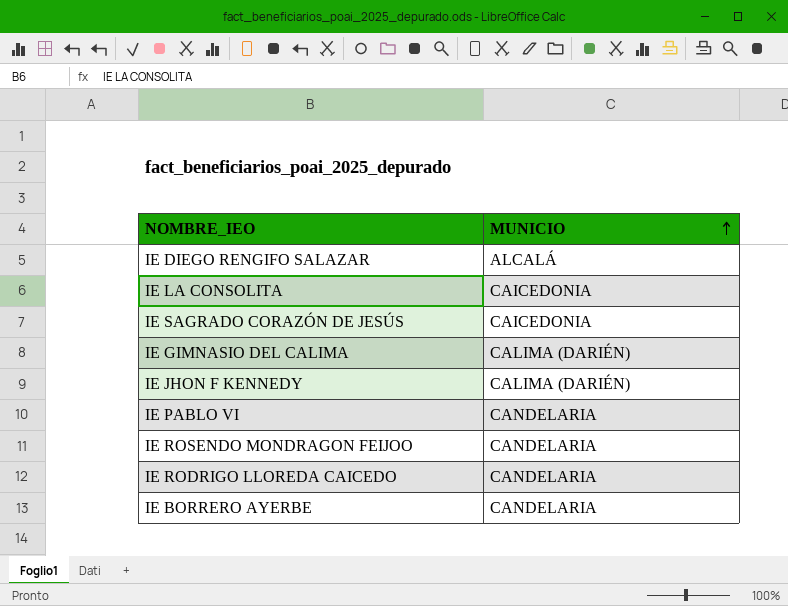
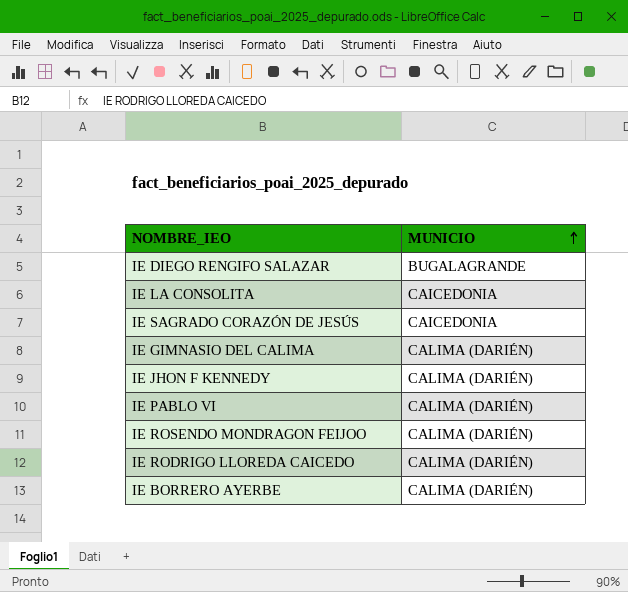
IE DIEGO RENGIFO SALAZAR | MUNICIO: ALCALÁ -> BUGALAGRANDE
IE PABLO VI | MUNICIO: CANDELARIA -> CALIMA (DARIÉN)
IE ROSENDO MONDRAGON FEIJOO | MUNICIO: CANDELARIA -> CALIMA (DARIÉN)
IE RODRIGO LLOREDA CAICEDO | MUNICIO: CANDELARIA -> CALIMA (DARIÉN)
IE BORRERO AYERBE | MUNICIO: CANDELARIA -> CALIMA (DARIÉN)

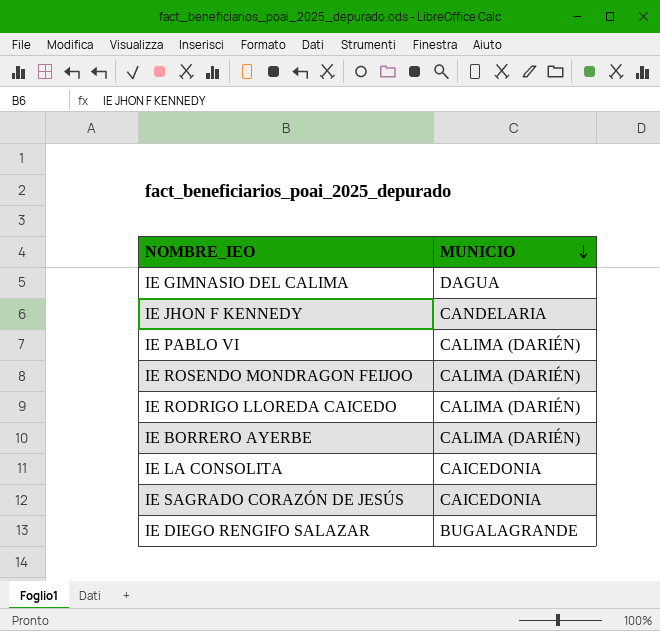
row order: MUNICIO ascending -> MUNICIO descending
IE GIMNASIO DEL CALIMA | MUNICIO: CALIMA (DARIÉN) -> DAGUA
IE JHON F KENNEDY | MUNICIO: CALIMA (DARIÉN) -> CANDELARIA

